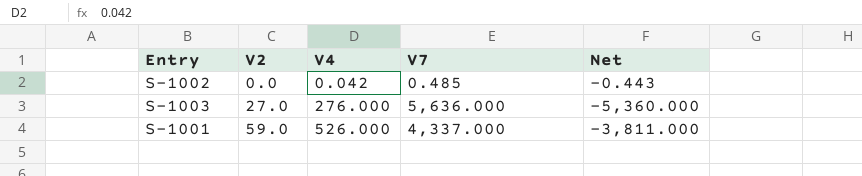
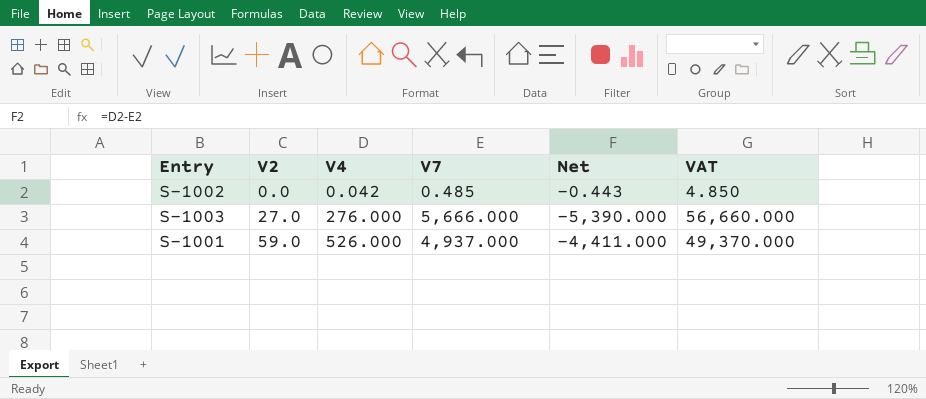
column VAT | formula: none -> [V7] * 10
S-1003 | V7: 5,636.000 -> 5,666.000
S-1003 | Net: -5,360.000 -> -5,390.000
S-1001 | V7: 4,337.000 -> 4,937.000
S-1001 | Net: -3,811.000 -> -4,411.000

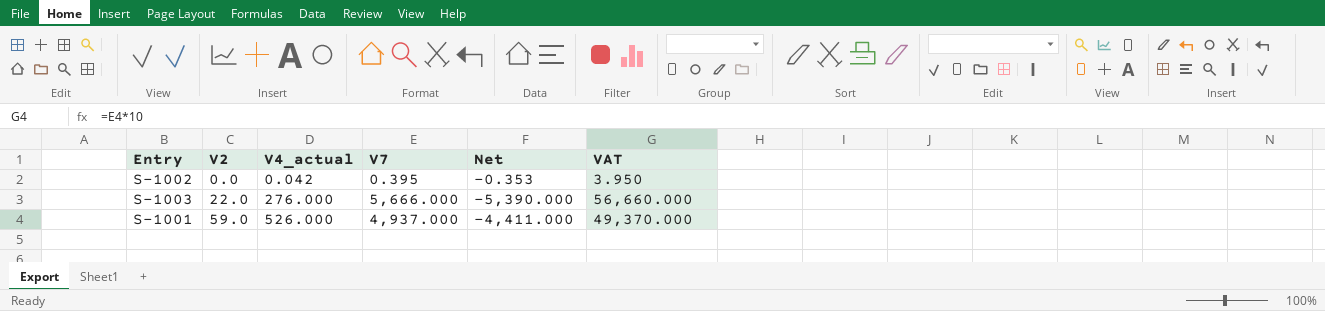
column name: V4 -> V4_actual
S-1002 | V7: 0.485 -> 0.395
S-1002 | Net: -0.443 -> -0.353
S-1002 | VAT: 4.850 -> 3.950
S-1003 | V2: 27.0 -> 22.0

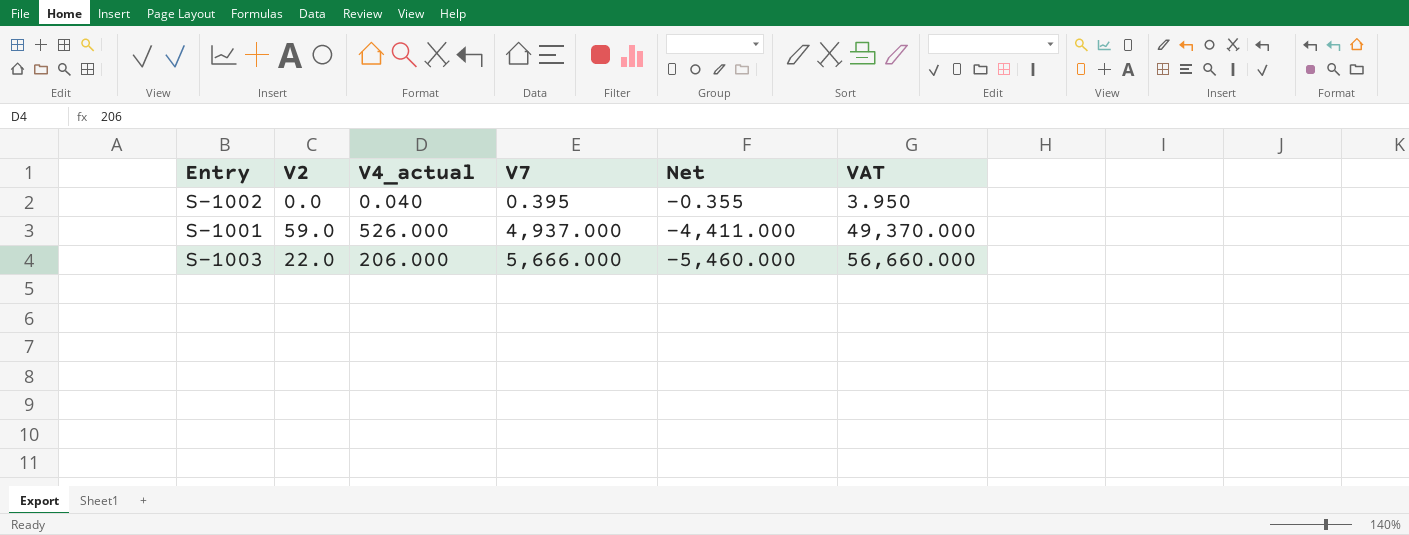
row order: V2 ascending -> V7 ascending
S-1002 | V4_actual: 0.042 -> 0.040
S-1002 | Net: -0.353 -> -0.355
S-1003 | V4_actual: 276.000 -> 206.000
S-1003 | Net: -5,390.000 -> -5,460.000

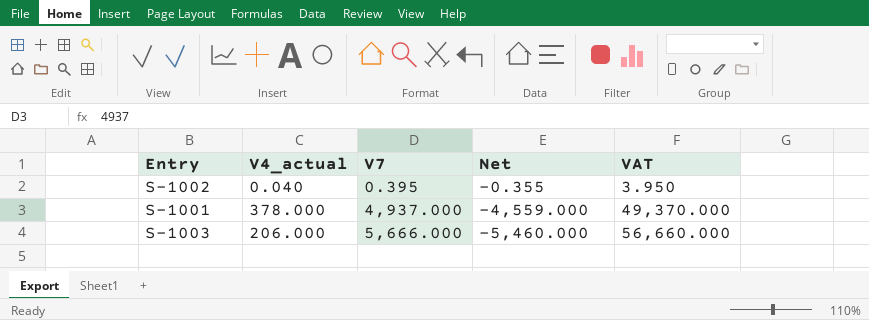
column V2 | position: 2 -> none
S-1001 | V4_actual: 526.000 -> 378.000
S-1001 | Net: -4,411.000 -> -4,559.000

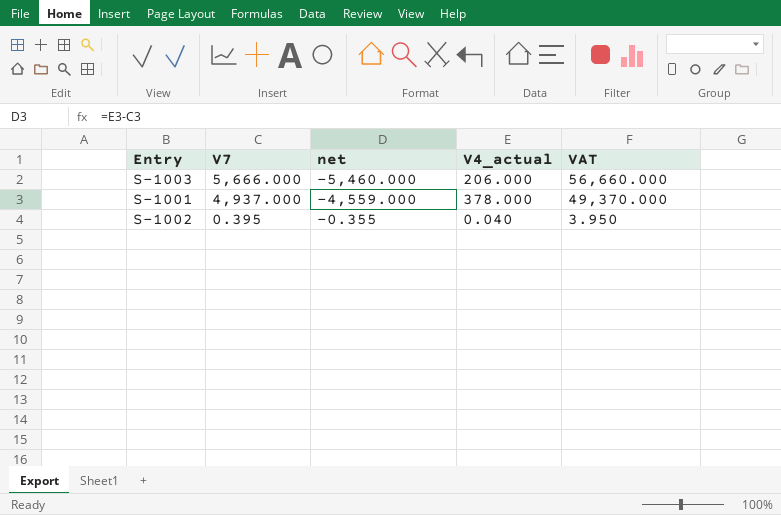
row order: V7 ascending -> V7 descending
column name: Net -> net
column V4_actual | position: 2 -> 4

